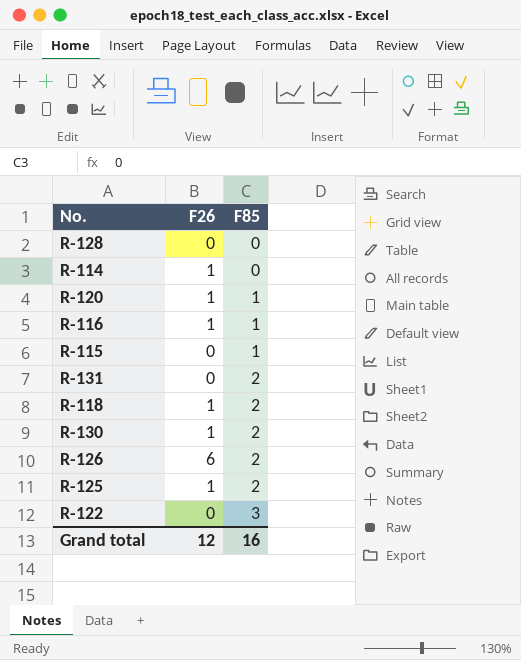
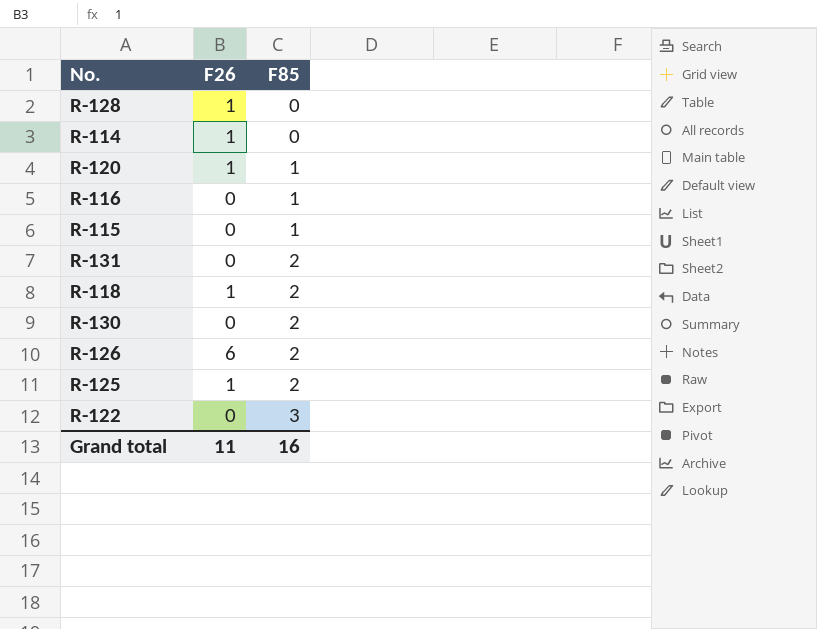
R-128 | F26: 0 -> 1
R-116 | F26: 1 -> 0
R-130 | F26: 1 -> 0
Grand total | F26: 12 -> 11

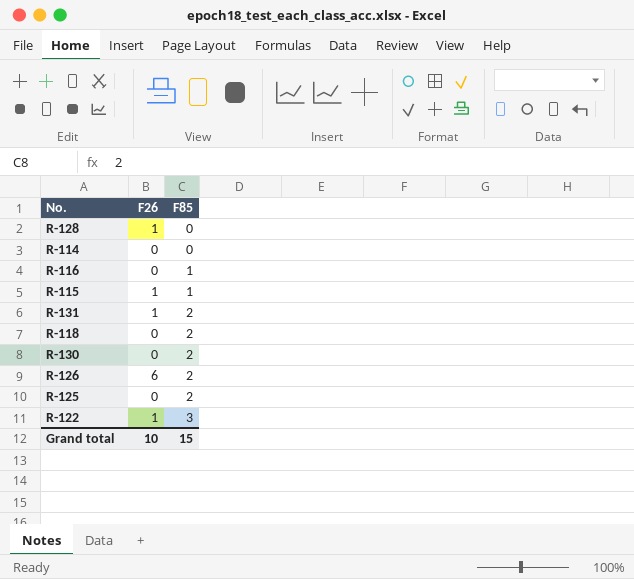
row R-120: 1 | 1 -> none
R-114 | F26: 1 -> 0
R-115 | F26: 0 -> 1
R-131 | F26: 0 -> 1
R-118 | F26: 1 -> 0
R-125 | F26: 1 -> 0
R-122 | F26: 0 -> 1
Grand total | F26: 11 -> 10
Grand total | F85: 16 -> 15

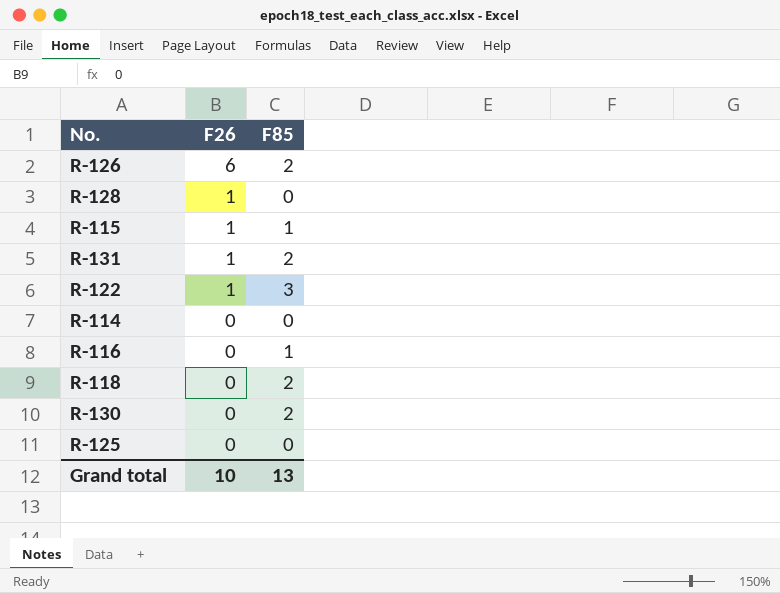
row order: F85 ascending -> F26 descending
R-125 | F85: 2 -> 0
Grand total | F85: 15 -> 13

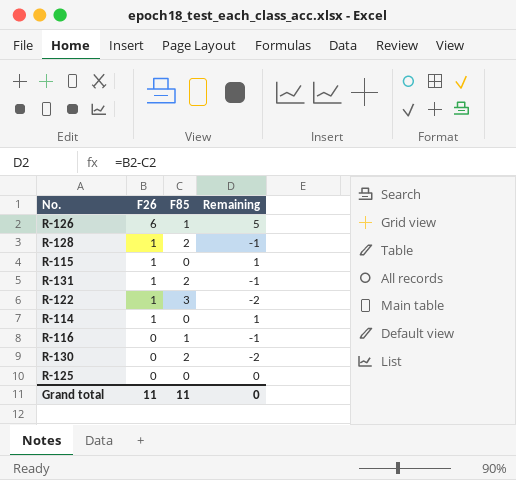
column Remaining | formula: none -> [F26] - [F85]
row R-118: 0 | 2 -> none
R-126 | F85: 2 -> 1
R-128 | F85: 0 -> 2
R-115 | F85: 1 -> 0
R-114 | F26: 0 -> 1
Grand total | F26: 10 -> 11
Grand total | F85: 13 -> 11

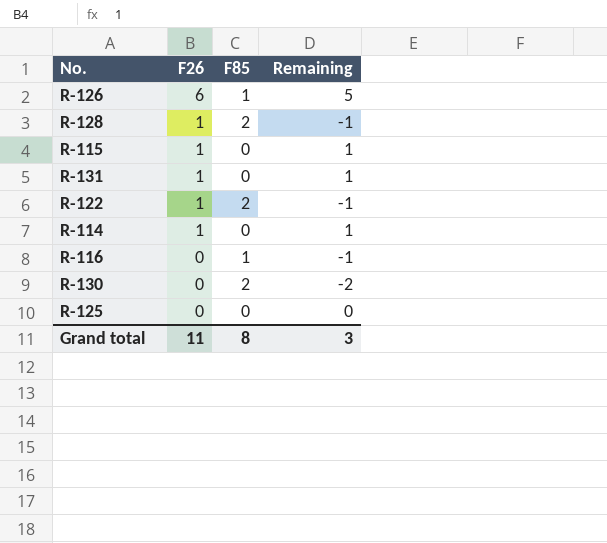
R-131 | F85: 2 -> 0
R-131 | Remaining: -1 -> 1
R-122 | F85: 3 -> 2
R-122 | Remaining: -2 -> -1
Grand total | F85: 11 -> 8
Grand total | Remaining: 0 -> 3

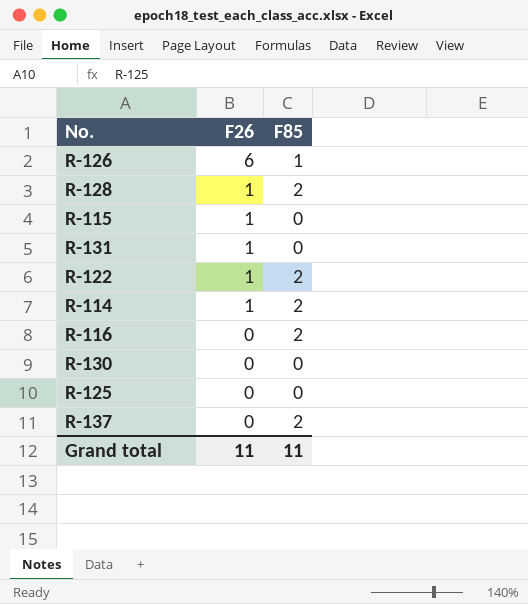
column Remaining | formula: [F26] - [F85] -> none
R-114 | F85: 0 -> 2
R-116 | F85: 1 -> 2
R-130 | F85: 2 -> 0
row R-137: none -> 0 | 2
Grand total | F85: 8 -> 11

